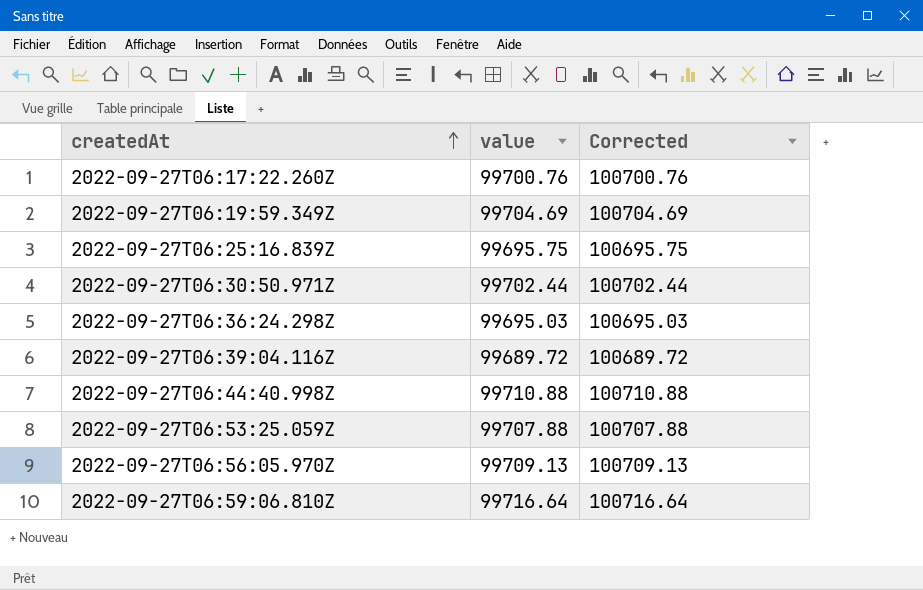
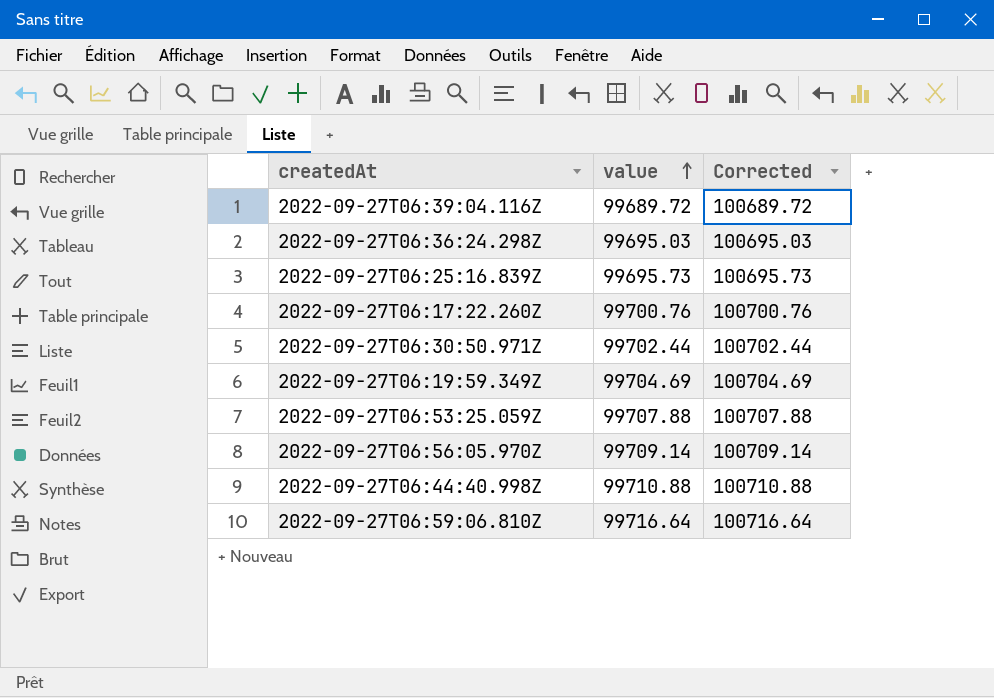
row order: createdAt ascending -> value ascending
2022-09-27T06:25:16.839Z | value: 99695.75 -> 99695.73
2022-09-27T06:25:16.839Z | Corrected: 100695.75 -> 100695.73
2022-09-27T06:56:05.970Z | value: 99709.13 -> 99709.14
2022-09-27T06:56:05.970Z | Corrected: 100709.13 -> 100709.14

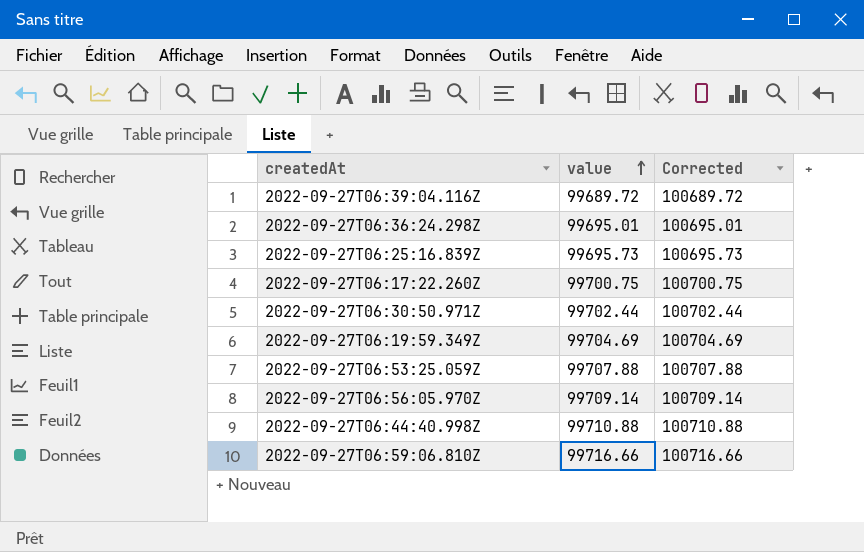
2022-09-27T06:36:24.298Z | value: 99695.03 -> 99695.01
2022-09-27T06:36:24.298Z | Corrected: 100695.03 -> 100695.01
2022-09-27T06:17:22.260Z | value: 99700.76 -> 99700.75
2022-09-27T06:17:22.260Z | Corrected: 100700.76 -> 100700.75
2022-09-27T06:59:06.810Z | value: 99716.64 -> 99716.66
2022-09-27T06:59:06.810Z | Corrected: 100716.64 -> 100716.66

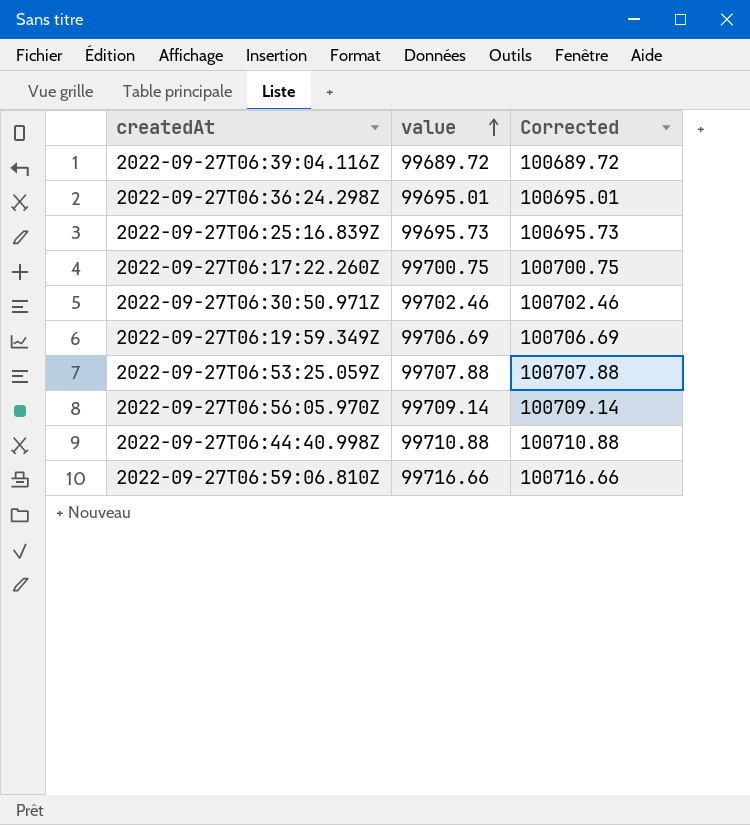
2022-09-27T06:30:50.971Z | value: 99702.44 -> 99702.46
2022-09-27T06:30:50.971Z | Corrected: 100702.44 -> 100702.46
2022-09-27T06:19:59.349Z | value: 99704.69 -> 99706.69
2022-09-27T06:19:59.349Z | Corrected: 100704.69 -> 100706.69

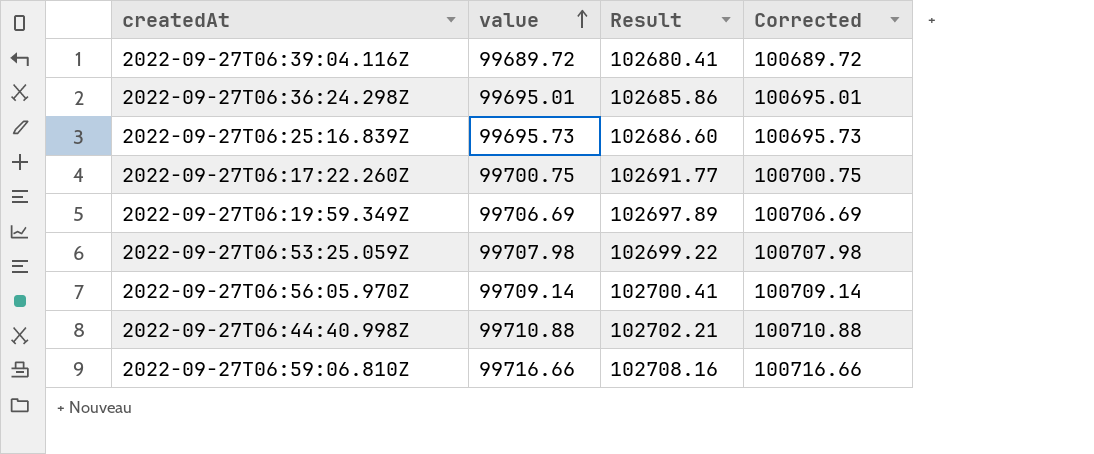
column Result | formula: none -> [value] * 1.03
row 2022-09-27T06:30:50.971Z: 99702.46 | 100702.46 -> none
2022-09-27T06:53:25.059Z | value: 99707.88 -> 99707.98
2022-09-27T06:53:25.059Z | Corrected: 100707.88 -> 100707.98

